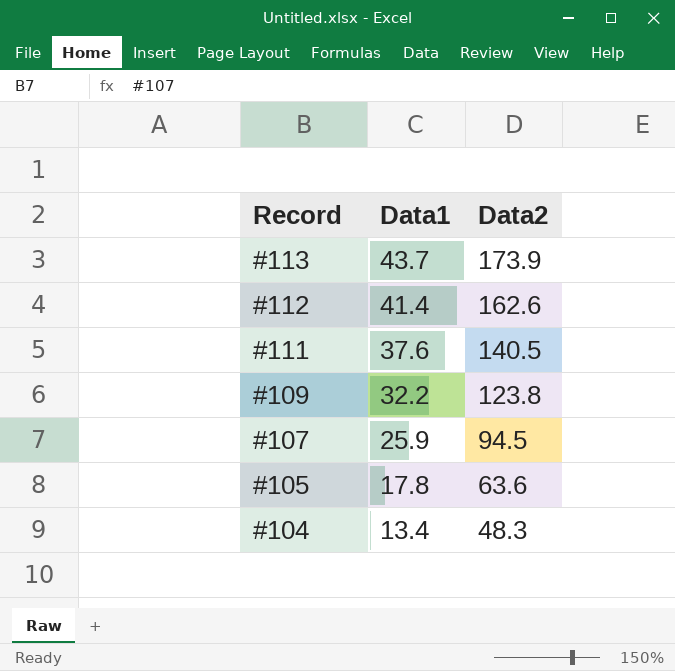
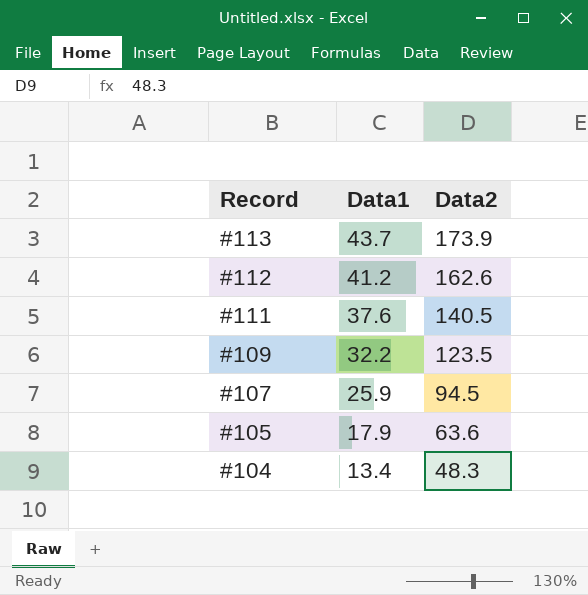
#112 | Data1: 41.4 -> 41.2
#109 | Data2: 123.8 -> 123.5
#105 | Data1: 17.8 -> 17.9

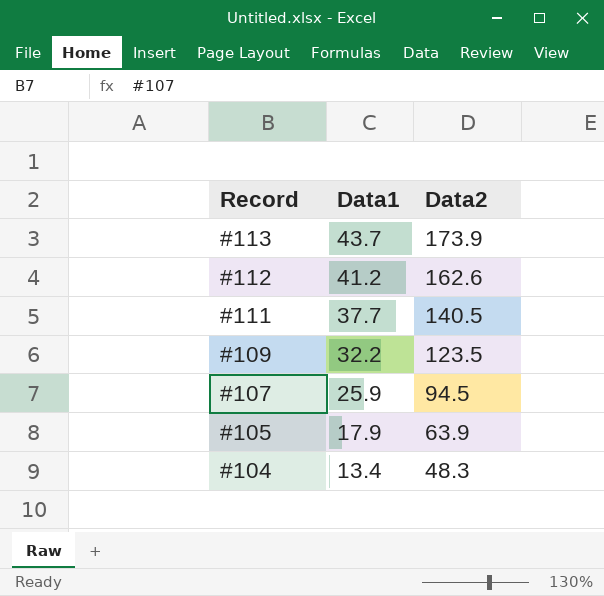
#111 | Data1: 37.6 -> 37.7
#105 | Data2: 63.6 -> 63.9

